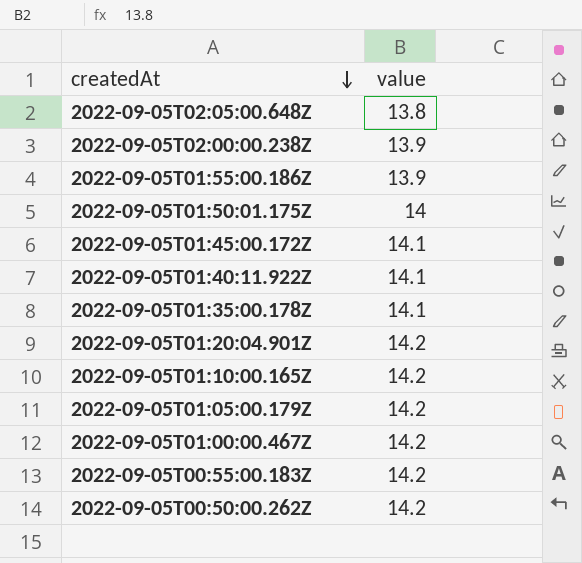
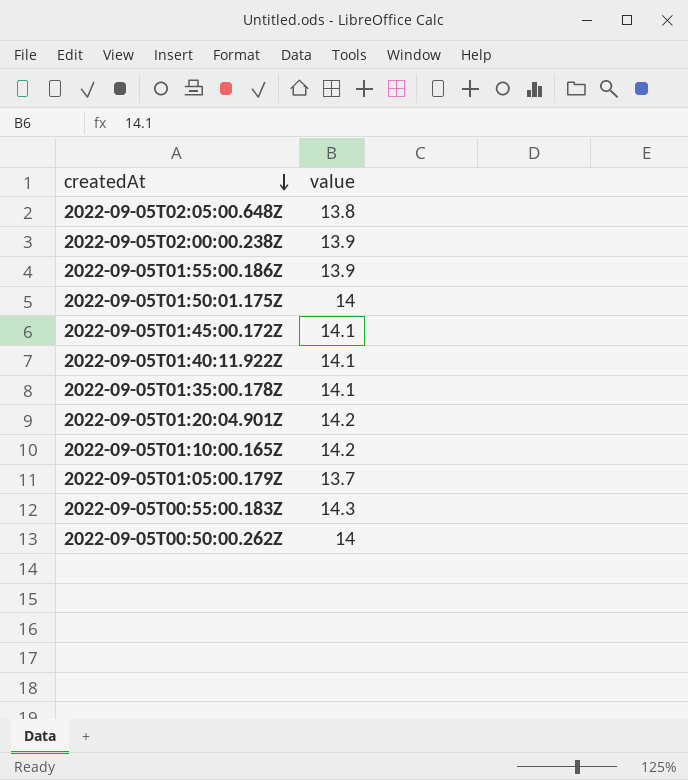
row 2022-09-05T01:00:00.467Z: 14.2 -> none
2022-09-05T01:05:00.179Z | value: 14.2 -> 13.7
2022-09-05T00:55:00.183Z | value: 14.2 -> 14.3
2022-09-05T00:50:00.262Z | value: 14.2 -> 14

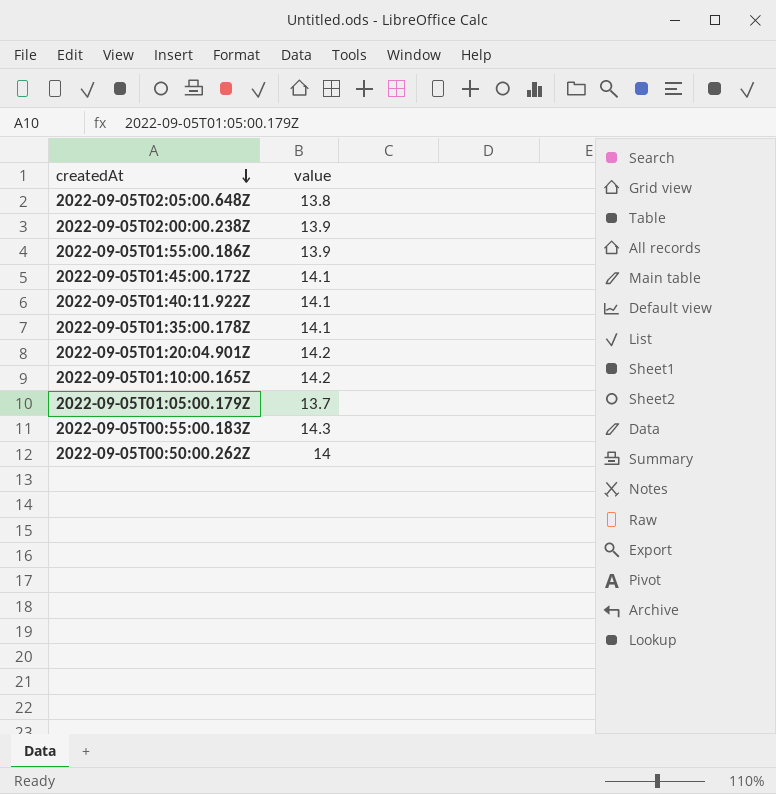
row 2022-09-05T01:50:01.175Z: 14 -> none

